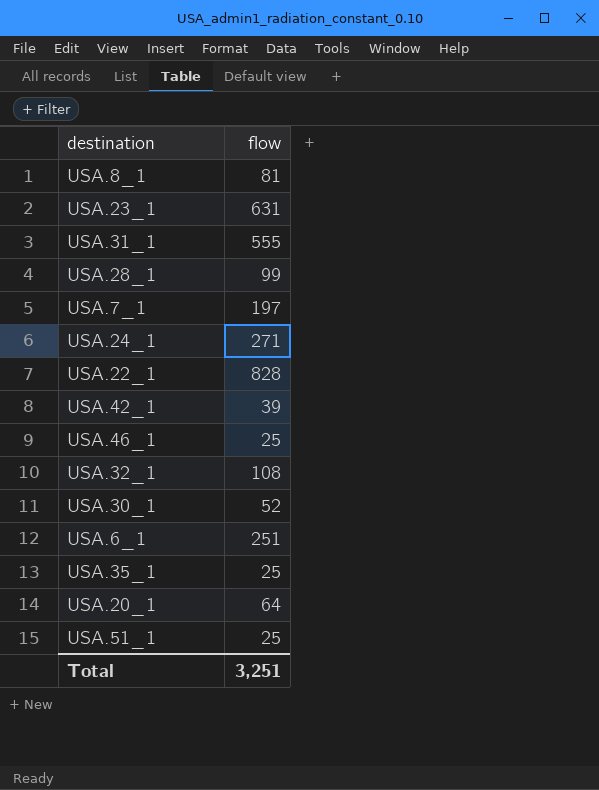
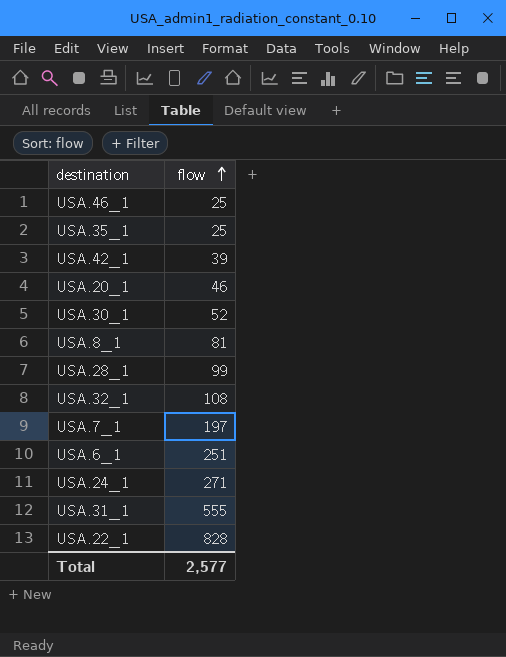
row order: none -> flow ascending
row USA.23_1: 631 -> none
row USA.51_1: 25 -> none
USA.20_1 | flow: 64 -> 46
Total | flow: 3,251 -> 2,577

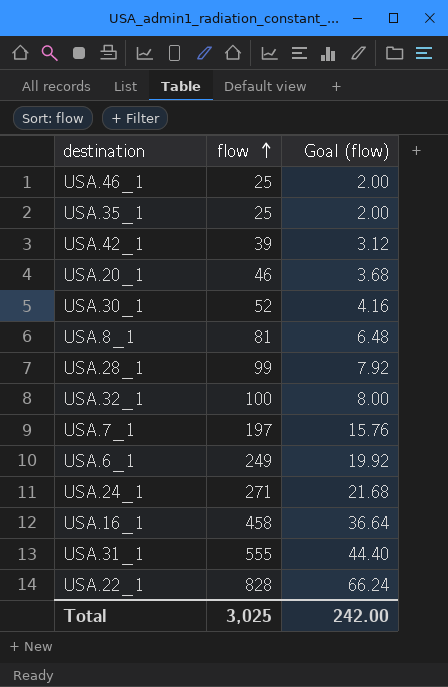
column Goal (flow) | formula: none -> [flow] * 0.08
USA.32_1 | flow: 108 -> 100
USA.6_1 | flow: 251 -> 249
row USA.16_1: none -> 458 | 36.64
Total | flow: 2,577 -> 3,025

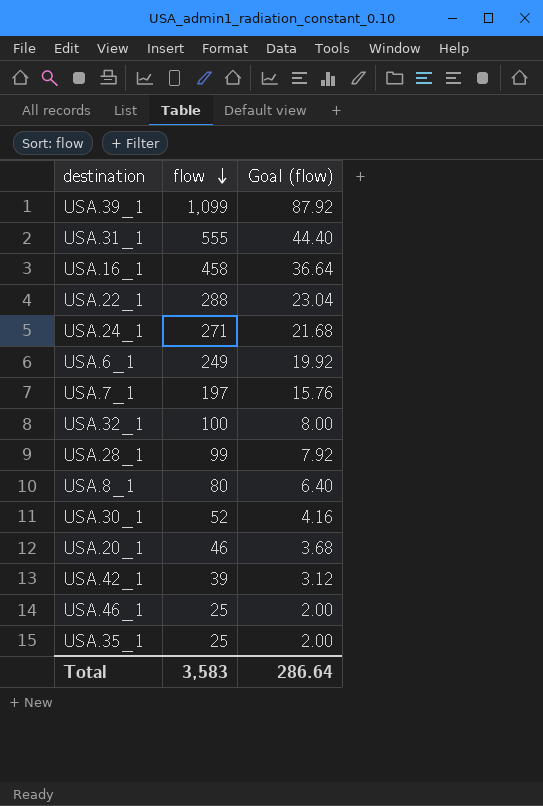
row order: flow ascending -> flow descending
row USA.39_1: none -> 1,099 | 87.92
USA.22_1 | flow: 828 -> 288
USA.22_1 | Goal (flow): 66.24 -> 23.04
USA.8_1 | flow: 81 -> 80
USA.8_1 | Goal (flow): 6.48 -> 6.40
Total | flow: 3,025 -> 3,583
Total | Goal (flow): 242.00 -> 286.64

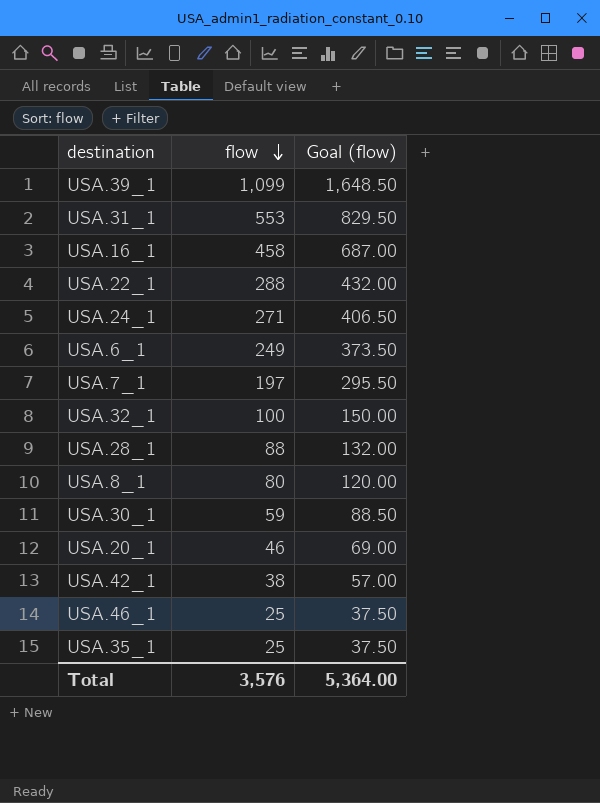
column Goal (flow) | formula: [flow] * 0.08 -> [flow] * 1.5
USA.31_1 | flow: 555 -> 553
USA.28_1 | flow: 99 -> 88
USA.30_1 | flow: 52 -> 59
USA.42_1 | flow: 39 -> 38
Total | flow: 3,583 -> 3,576
Total | Goal (flow): 286.64 -> 5,364.00

